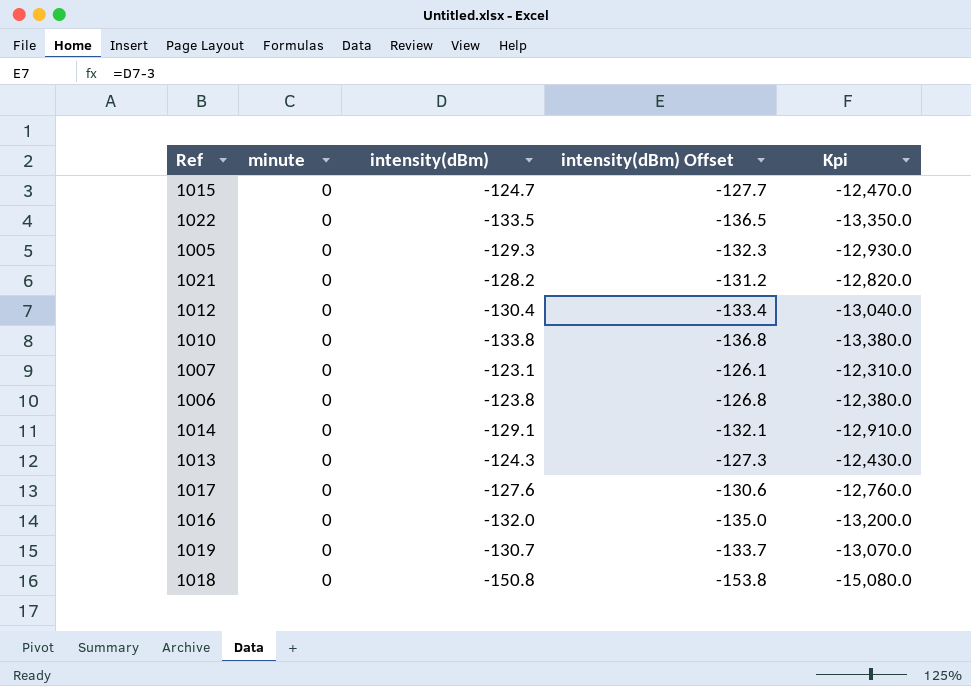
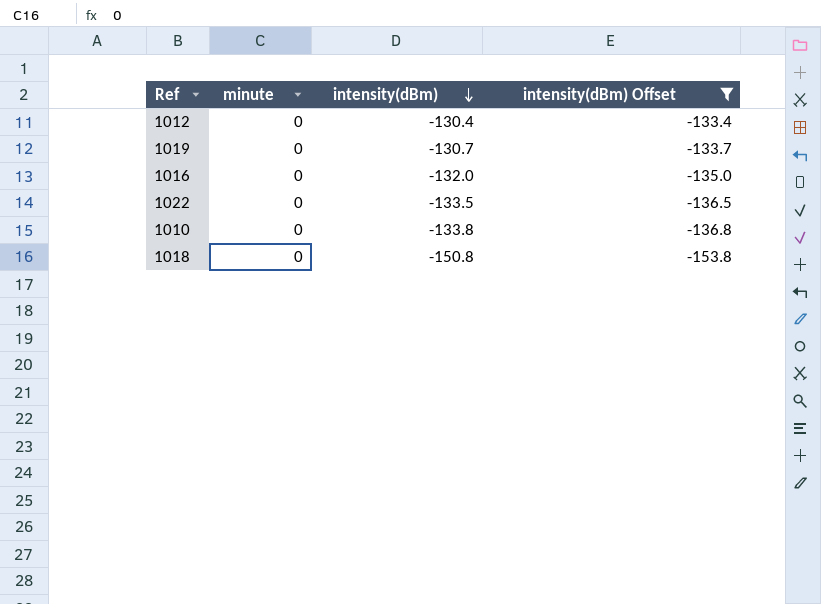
filter: none -> intensity(dBm) Offset <= -133.4
row order: none -> intensity(dBm) descending
column Kpi | formula: [intensity(dBm)] * 100 -> none

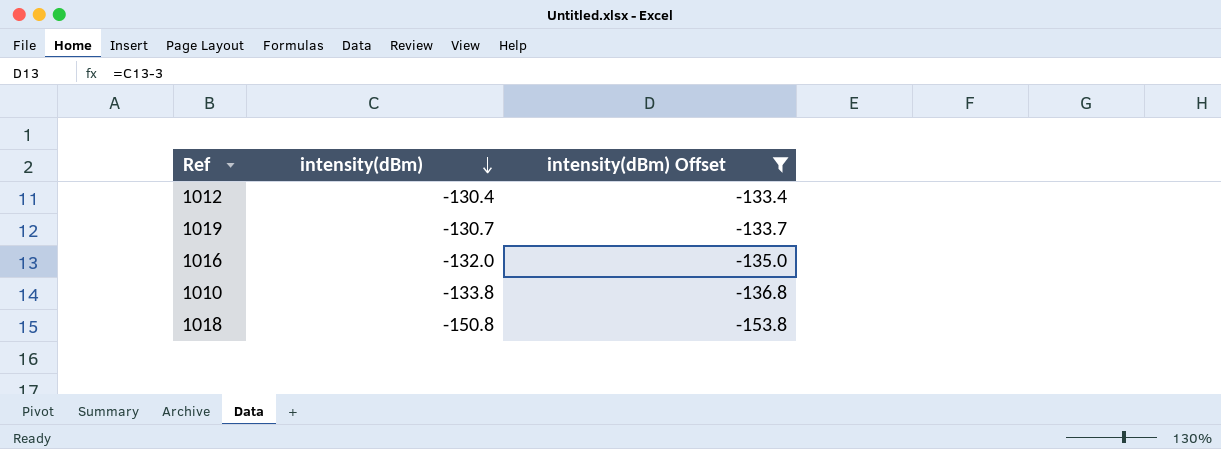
column minute | position: 2 -> none
row 1022: 0 | -133.5 | -136.5 -> none

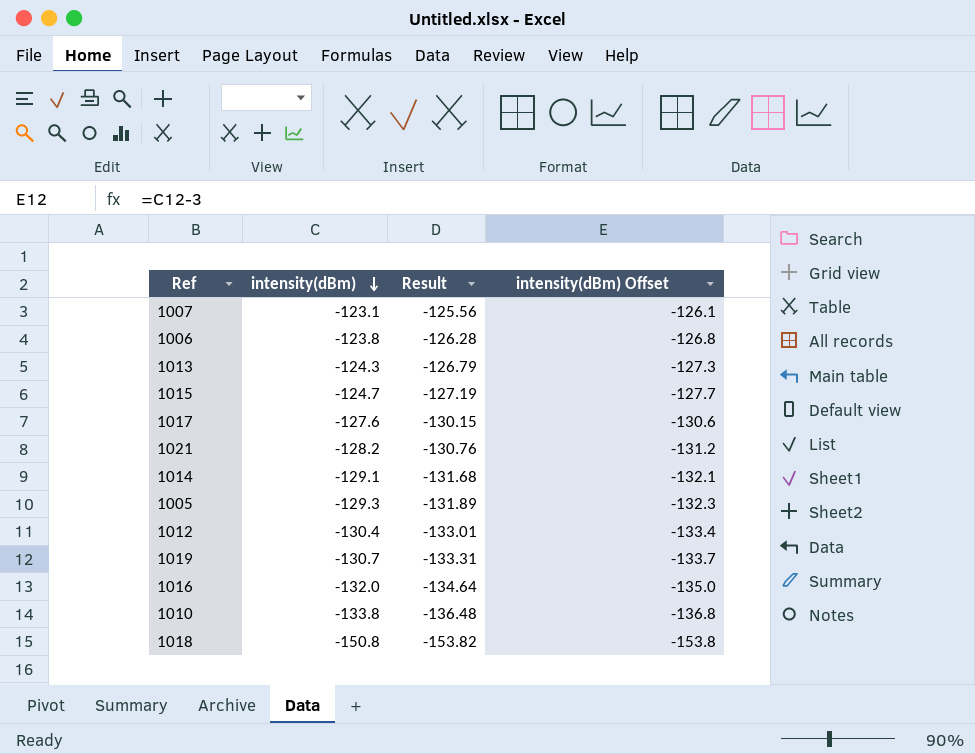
filter: intensity(dBm) Offset <= -133.4 -> none
column Result | formula: none -> [intensity(dBm)] * 1.02

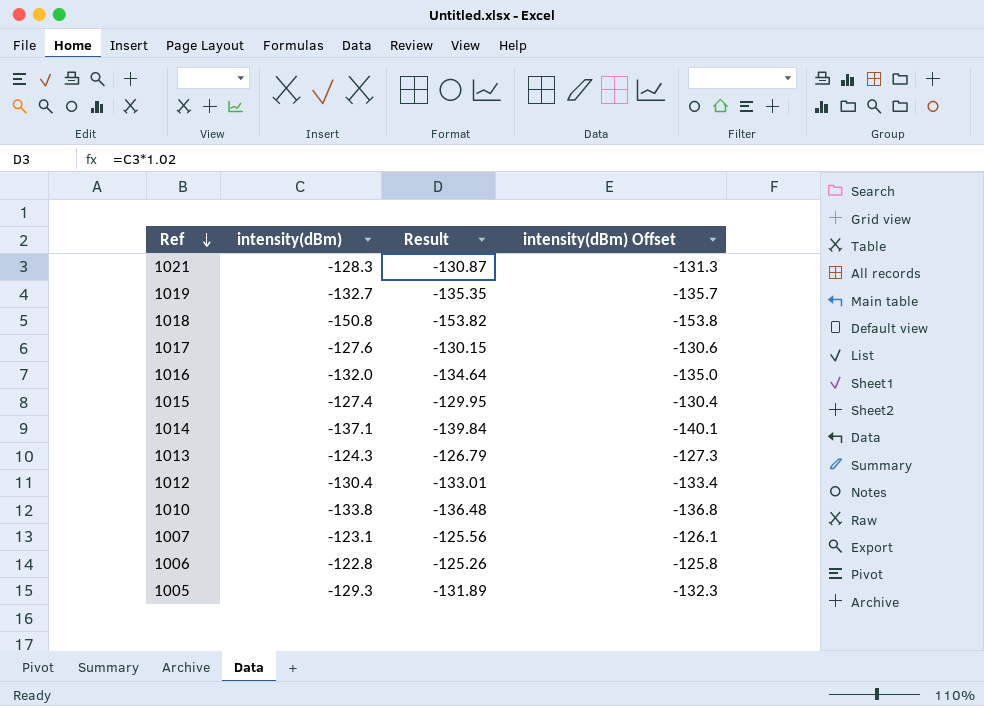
row order: intensity(dBm) descending -> Ref descending
1021 | intensity(dBm): -128.2 -> -128.3
1021 | Result: -130.76 -> -130.87
1021 | intensity(dBm) Offset: -131.2 -> -131.3
1019 | intensity(dBm): -130.7 -> -132.7
1019 | Result: -133.31 -> -135.35
1019 | intensity(dBm) Offset: -133.7 -> -135.7
1015 | intensity(dBm): -124.7 -> -127.4
1015 | Result: -127.19 -> -129.95
1015 | intensity(dBm) Offset: -127.7 -> -130.4
1014 | intensity(dBm): -129.1 -> -137.1
1014 | Result: -131.68 -> -139.84
1014 | intensity(dBm) Offset: -132.1 -> -140.1
1006 | intensity(dBm): -123.8 -> -122.8
1006 | Result: -126.28 -> -125.26
1006 | intensity(dBm) Offset: -126.8 -> -125.8

